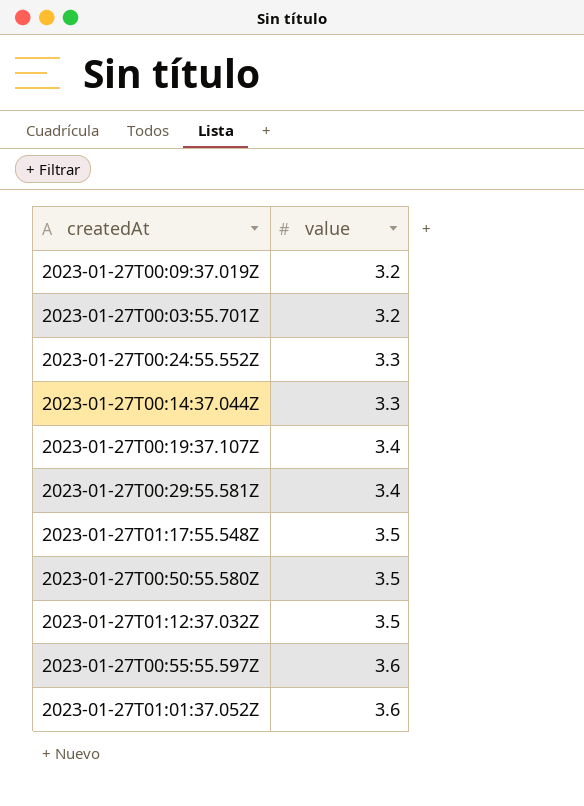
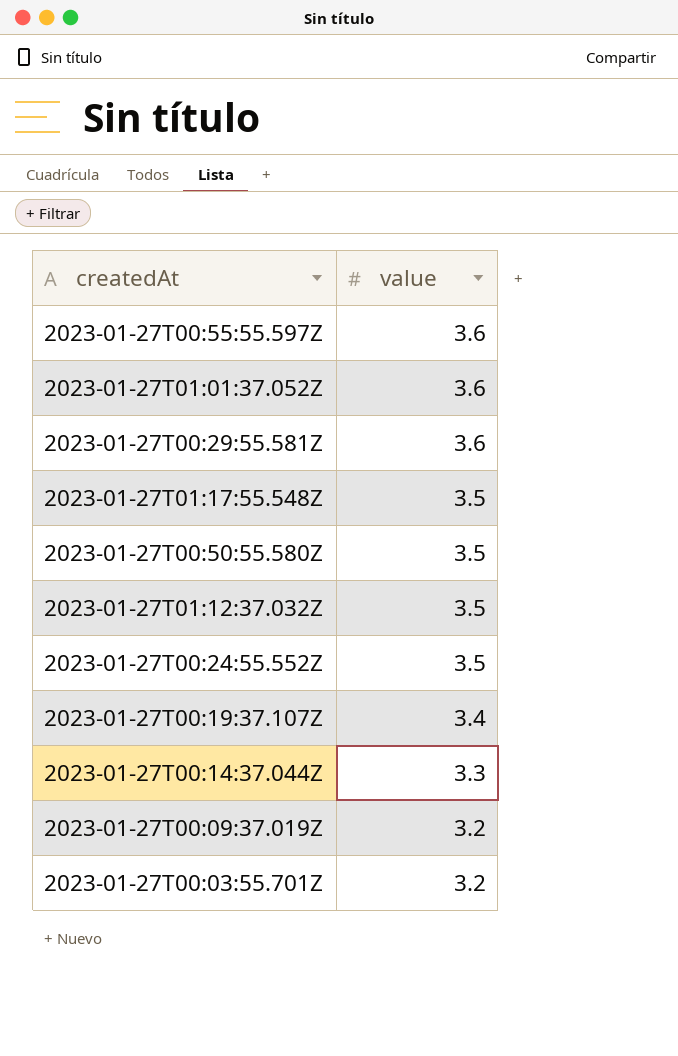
row order: value ascending -> value descending
2023-01-27T00:29:55.581Z | value: 3.4 -> 3.6
2023-01-27T00:24:55.552Z | value: 3.3 -> 3.5

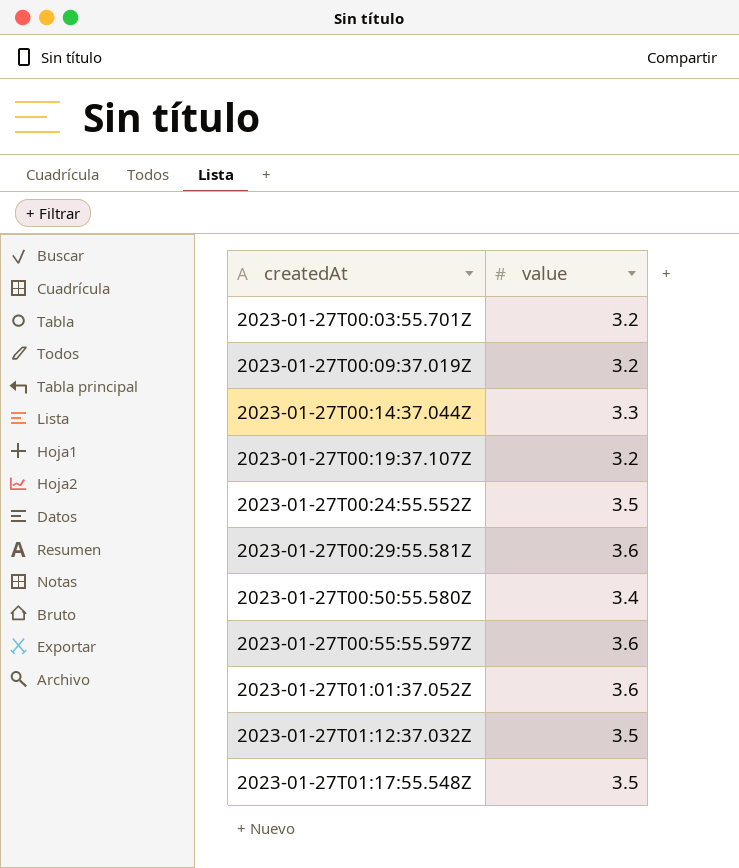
row order: value descending -> createdAt ascending
2023-01-27T00:19:37.107Z | value: 3.4 -> 3.2
2023-01-27T00:50:55.580Z | value: 3.5 -> 3.4

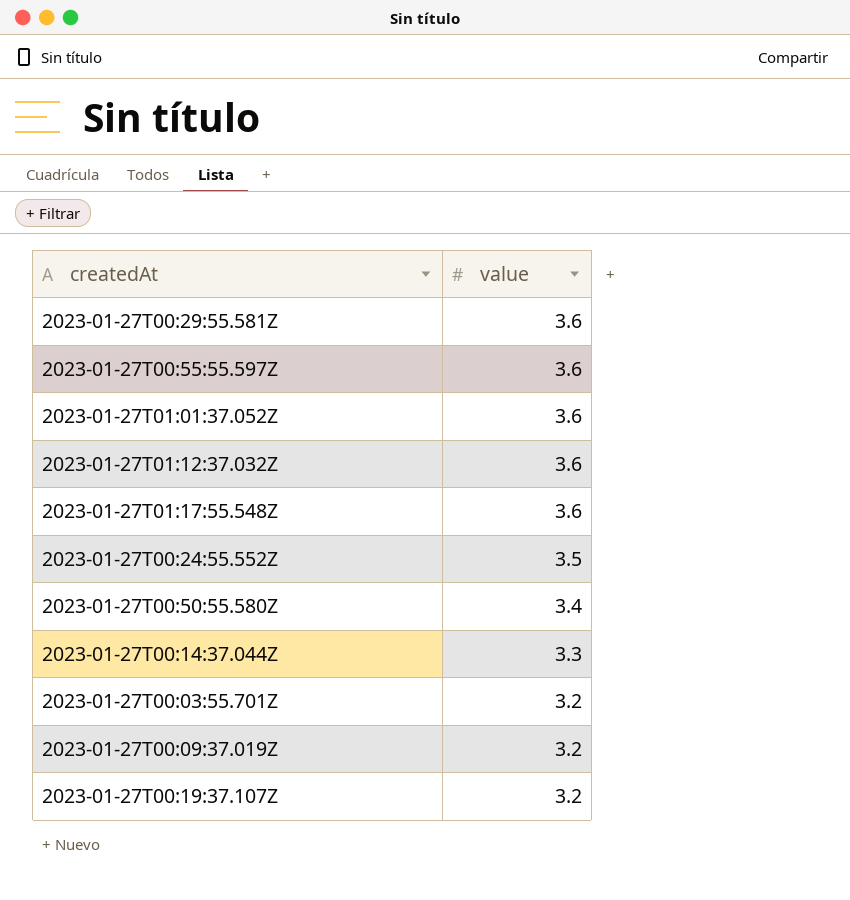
row order: createdAt ascending -> value descending
2023-01-27T01:12:37.032Z | value: 3.5 -> 3.6
2023-01-27T01:17:55.548Z | value: 3.5 -> 3.6

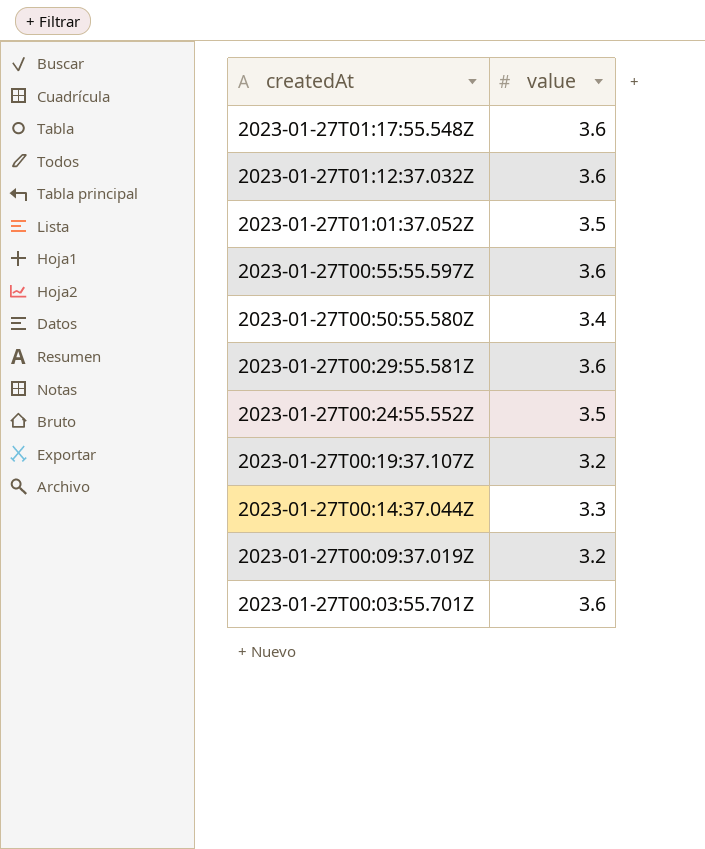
row order: value descending -> createdAt descending
2023-01-27T01:01:37.052Z | value: 3.6 -> 3.5
2023-01-27T00:03:55.701Z | value: 3.2 -> 3.6

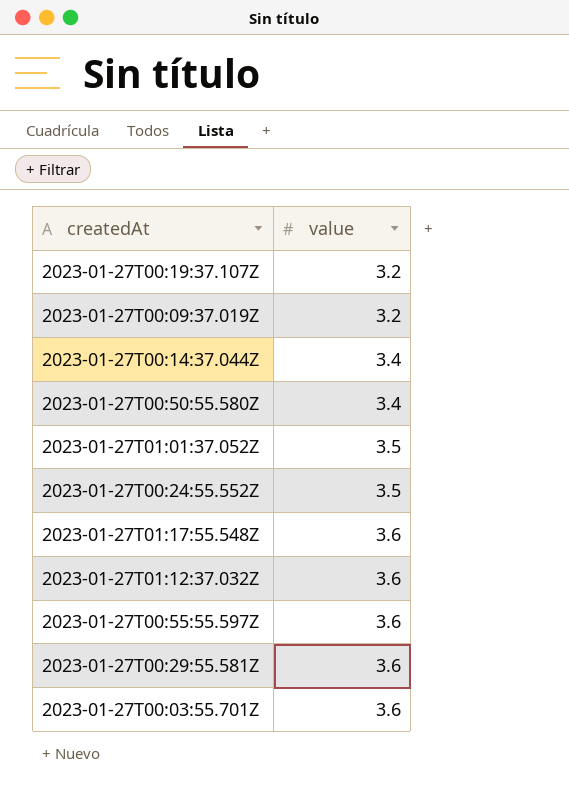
row order: createdAt descending -> value ascending
2023-01-27T00:14:37.044Z | value: 3.3 -> 3.4

